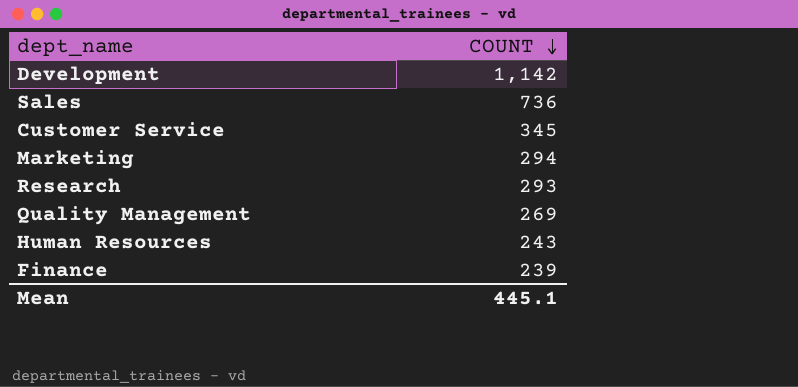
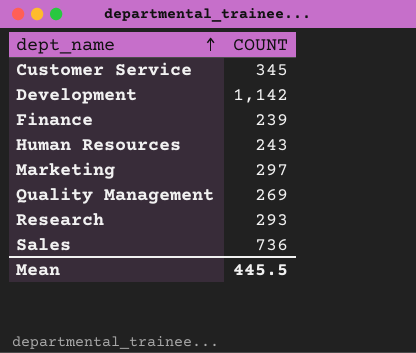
row order: COUNT descending -> dept_name ascending
Marketing | COUNT: 294 -> 297
Mean | COUNT: 445.1 -> 445.5

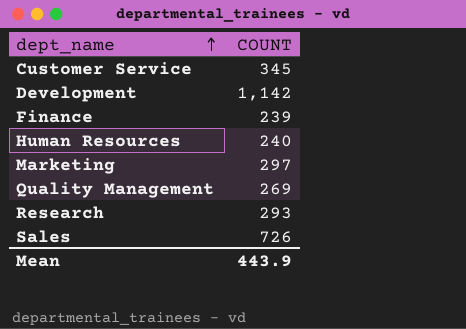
Human Resources | COUNT: 243 -> 240
Sales | COUNT: 736 -> 726
Mean | COUNT: 445.5 -> 443.9

